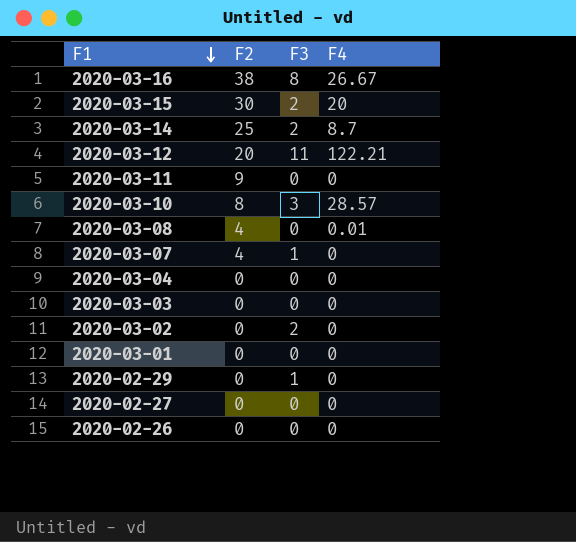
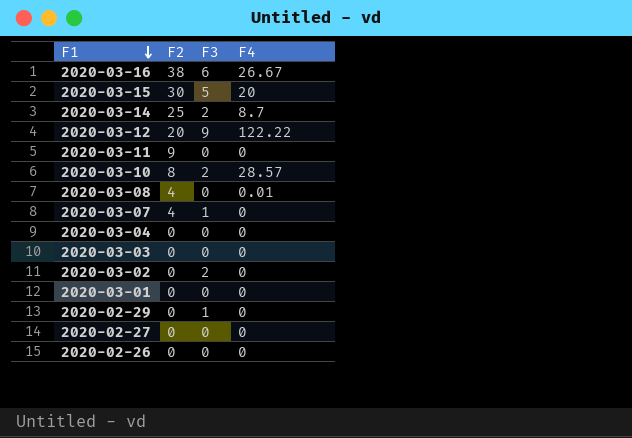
2020-03-16 | F3: 8 -> 6
2020-03-15 | F3: 2 -> 5
2020-03-12 | F3: 11 -> 9
2020-03-12 | F4: 122.21 -> 122.22
2020-03-10 | F3: 3 -> 2

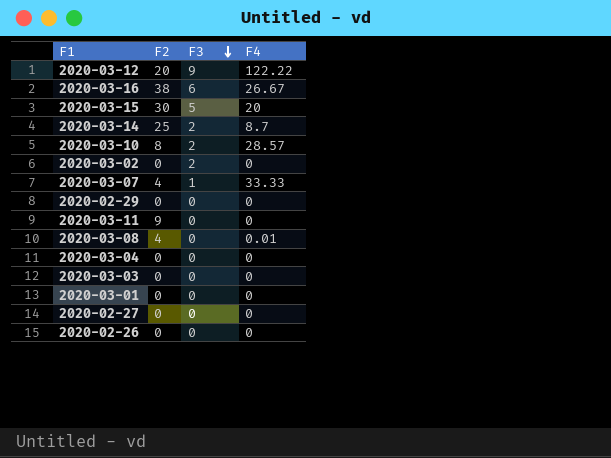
row order: F1 descending -> F3 descending
2020-03-07 | F4: 0 -> 33.33
2020-02-29 | F3: 1 -> 0

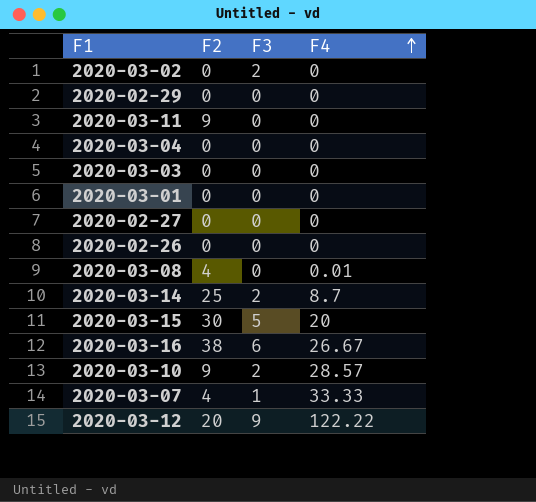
row order: F3 descending -> F4 ascending
2020-03-10 | F2: 8 -> 9

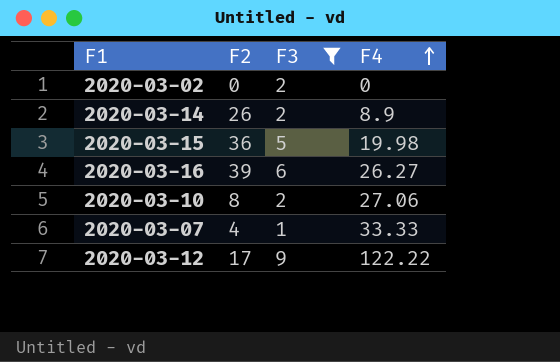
filter: none -> F3 != 0
2020-03-14 | F2: 25 -> 26
2020-03-14 | F4: 8.7 -> 8.9
2020-03-15 | F2: 30 -> 36
2020-03-15 | F4: 20 -> 19.98
2020-03-16 | F2: 38 -> 39
2020-03-16 | F4: 26.67 -> 26.27
2020-03-10 | F2: 9 -> 8
2020-03-10 | F4: 28.57 -> 27.06
2020-03-12 | F2: 20 -> 17

